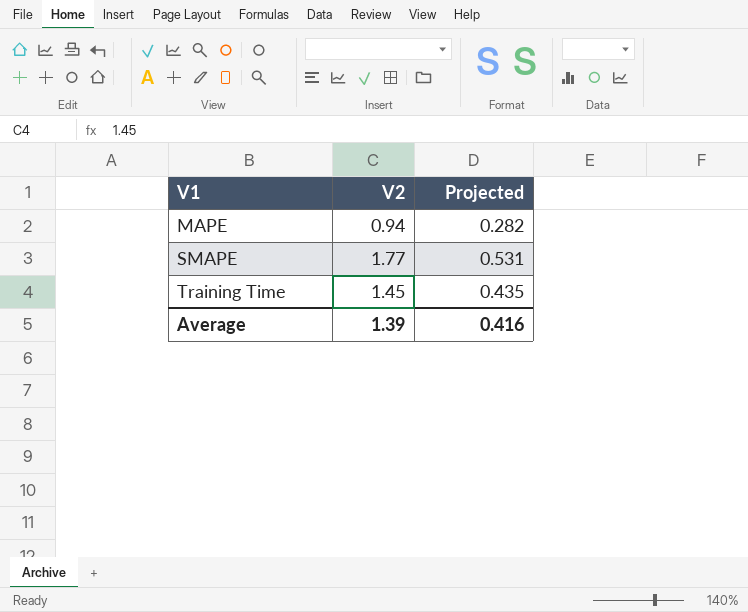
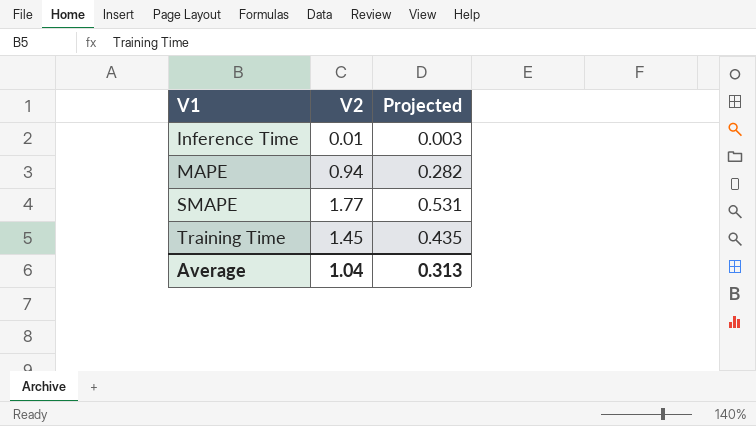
row Inference Time: none -> 0.01 | 0.003
Average | V2: 1.39 -> 1.04
Average | Projected: 0.416 -> 0.313

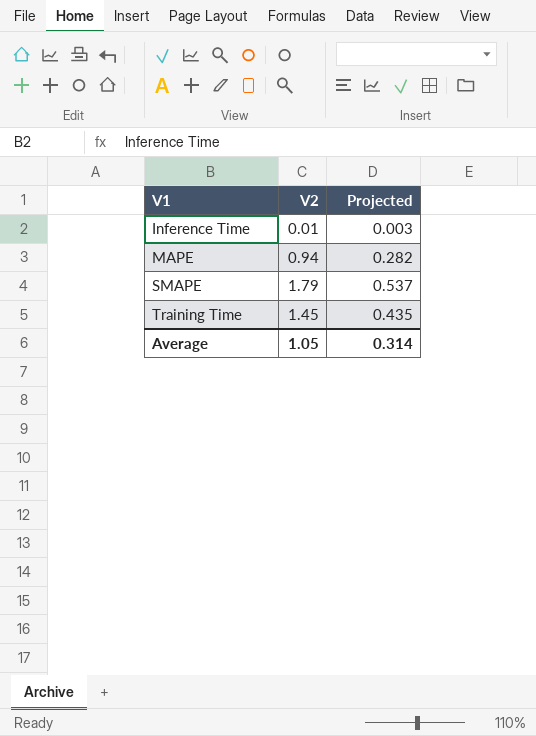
SMAPE | V2: 1.77 -> 1.79
SMAPE | Projected: 0.531 -> 0.537
Average | V2: 1.04 -> 1.05
Average | Projected: 0.313 -> 0.314

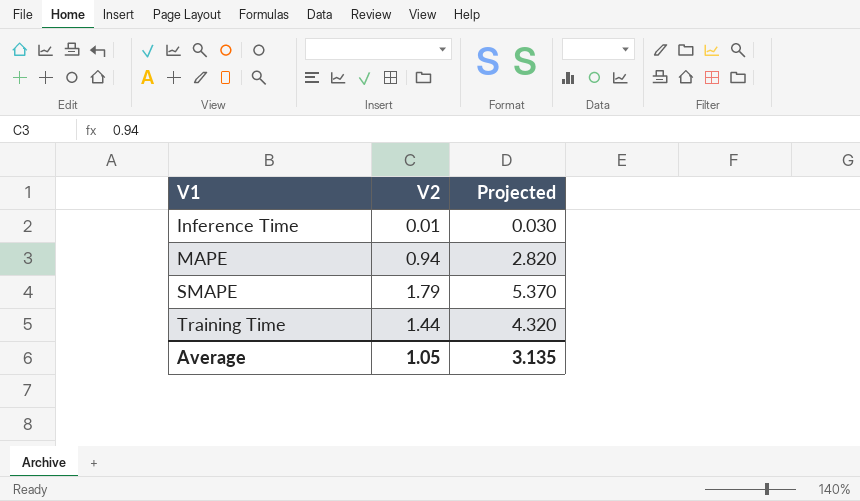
column Projected | formula: [V2] * 0.3 -> [V2] * 3
Training Time | V2: 1.45 -> 1.44
Average | Projected: 0.314 -> 3.135

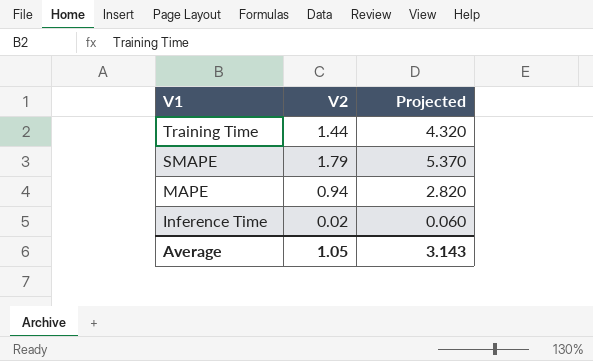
row order: V1 ascending -> V1 descending
Inference Time | V2: 0.01 -> 0.02
Inference Time | Projected: 0.030 -> 0.060
Average | Projected: 3.135 -> 3.143

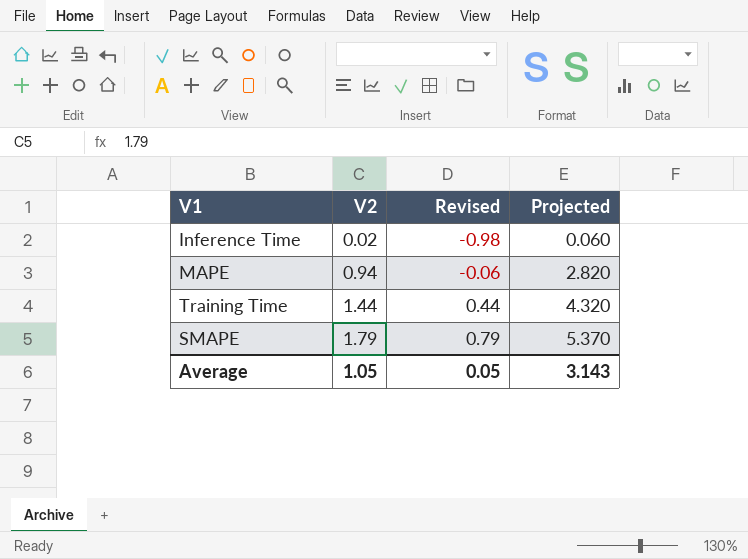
row order: V1 descending -> V2 ascending
column Revised | formula: none -> [V2] - 1

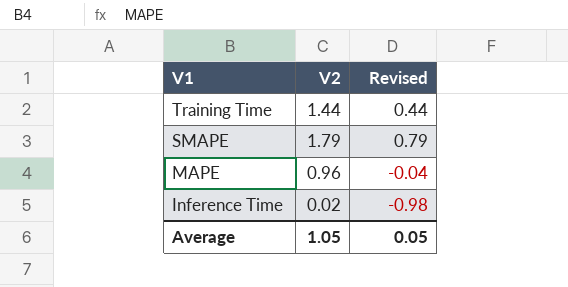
row order: V2 ascending -> V1 descending
column Projected | formula: [V2] * 3 -> none
MAPE | V2: 0.94 -> 0.96
MAPE | Revised: -0.06 -> -0.04

